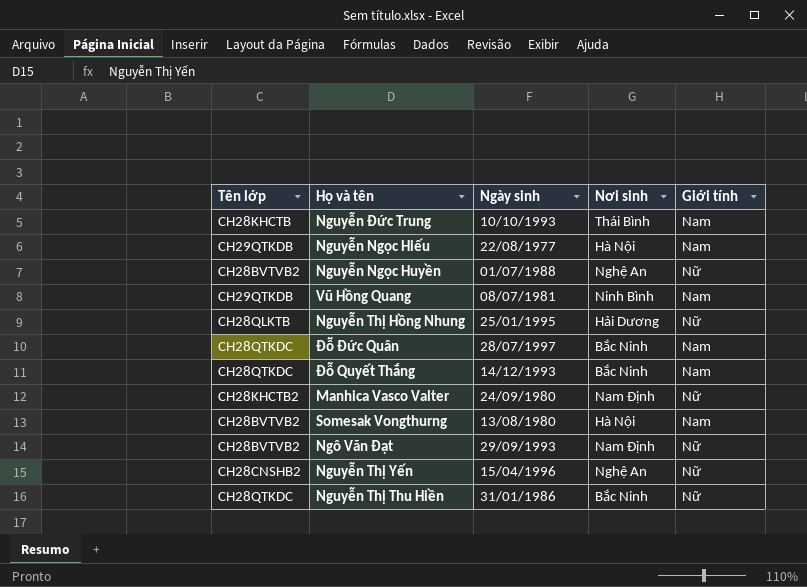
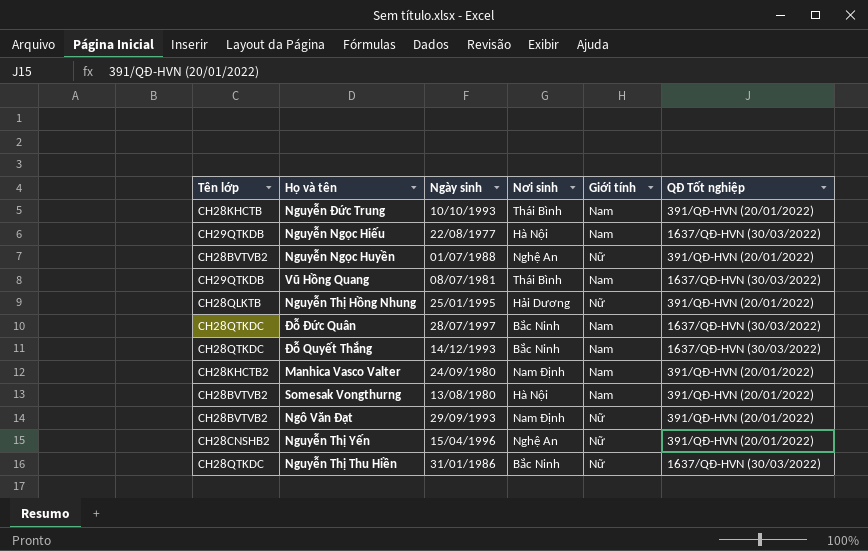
column QĐ Tốt nghiệp | position: none -> 6
Vũ Hồng Quang | Nơi sinh: Ninh Bình -> Thái Bình
Manhica Vasco Valter | Giới tính: Nữ -> Nam

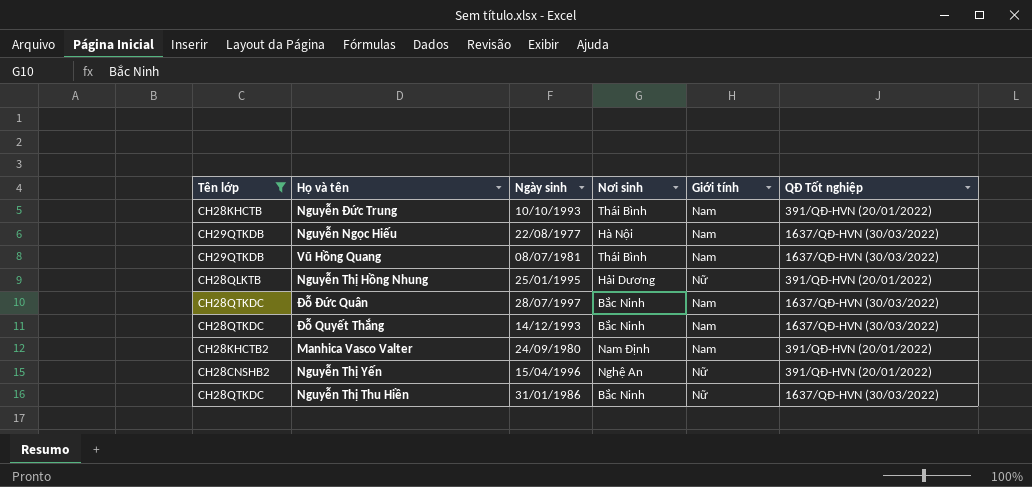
filter: none -> Tên lớp != CH28BVTVB2

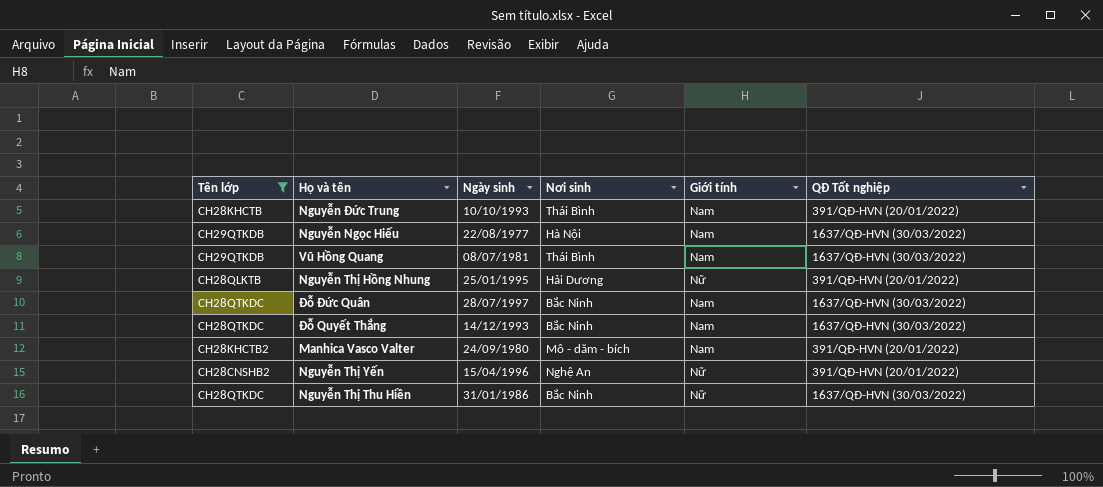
Manhica Vasco Valter | Nơi sinh: Nam Định -> Mô - dăm - bích

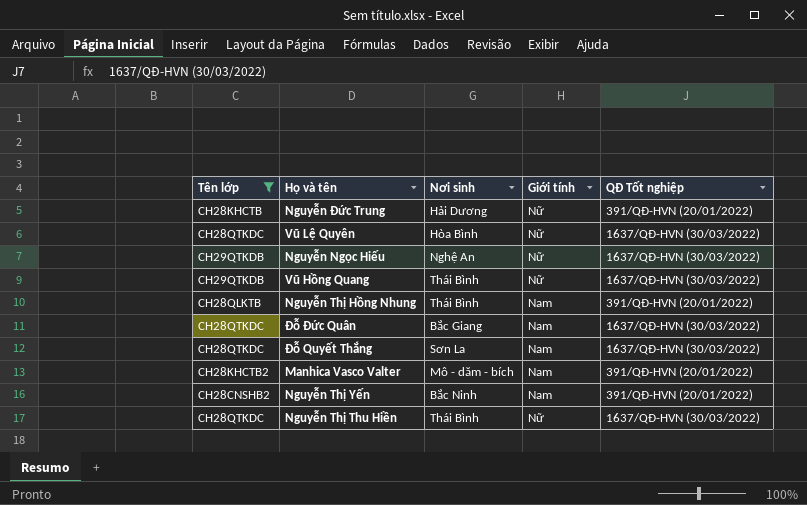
column Ngày sinh | position: 3 -> none
Nguyễn Đức Trung | Nơi sinh: Thái Bình -> Hải Dương
Nguyễn Đức Trung | Giới tính: Nam -> Nữ
row Vũ Lệ Quyên: none -> CH28QTKDC | Hòa Bình | Nữ | 1637/QĐ-HVN (30/03/2022)
Nguyễn Ngọc Hiếu | Nơi sinh: Hà Nội -> Nghệ An
Nguyễn Ngọc Hiếu | Giới tính: Nam -> Nữ
Vũ Hồng Quang | Giới tính: Nam -> Nữ
Nguyễn Thị Hồng Nhung | Nơi sinh: Hải Dương -> Thái Bình
Nguyễn Thị Hồng Nhung | Giới tính: Nữ -> Nam
Đỗ Đức Quân | Nơi sinh: Bắc Ninh -> Bắc Giang
Đỗ Quyết Thắng | Nơi sinh: Bắc Ninh -> Sơn La
Nguyễn Thị Yến | Nơi sinh: Nghệ An -> Bắc Ninh
Nguyễn Thị Yến | Giới tính: Nữ -> Nam
Nguyễn Thị Thu Hiền | Nơi sinh: Bắc Ninh -> Thái Bình

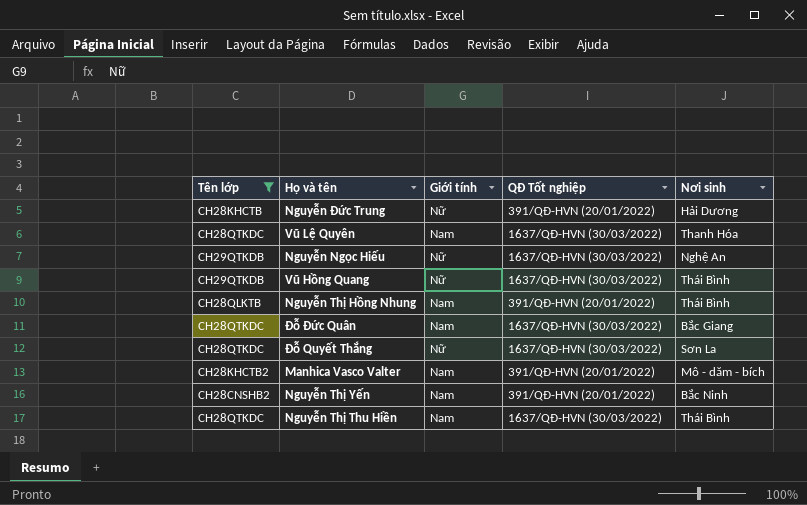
column Nơi sinh | position: 3 -> 5
Vũ Lệ Quyên | Giới tính: Nữ -> Nam
Vũ Lệ Quyên | Nơi sinh: Hòa Bình -> Thanh Hóa
Đỗ Quyết Thắng | Giới tính: Nam -> Nữ
Nguyễn Thị Thu Hiền | Giới tính: Nữ -> Nam

